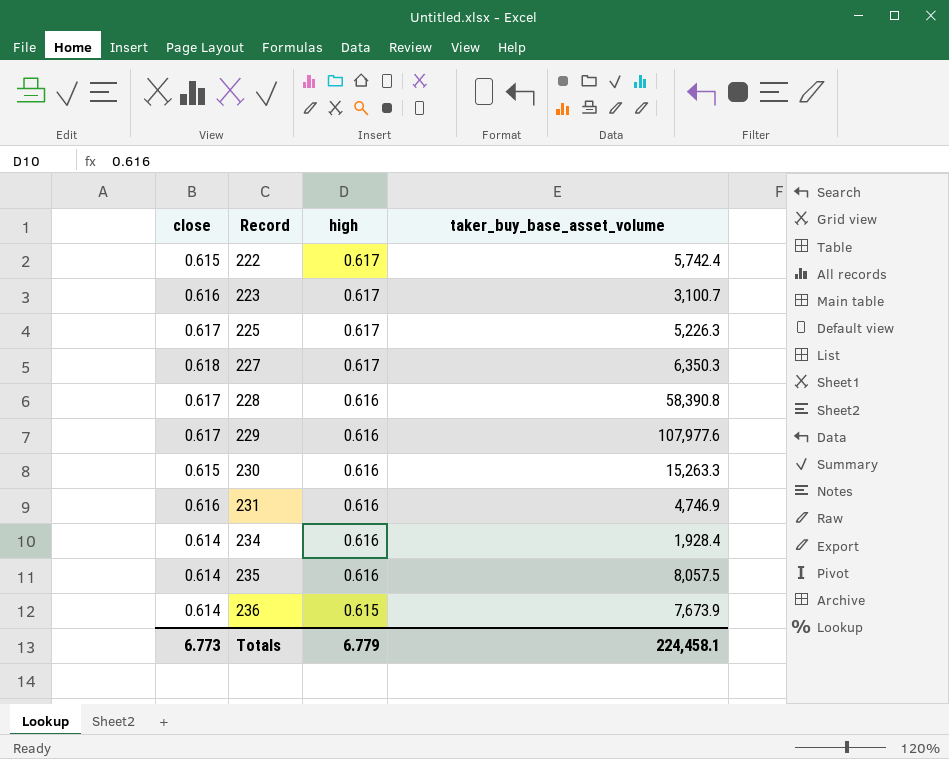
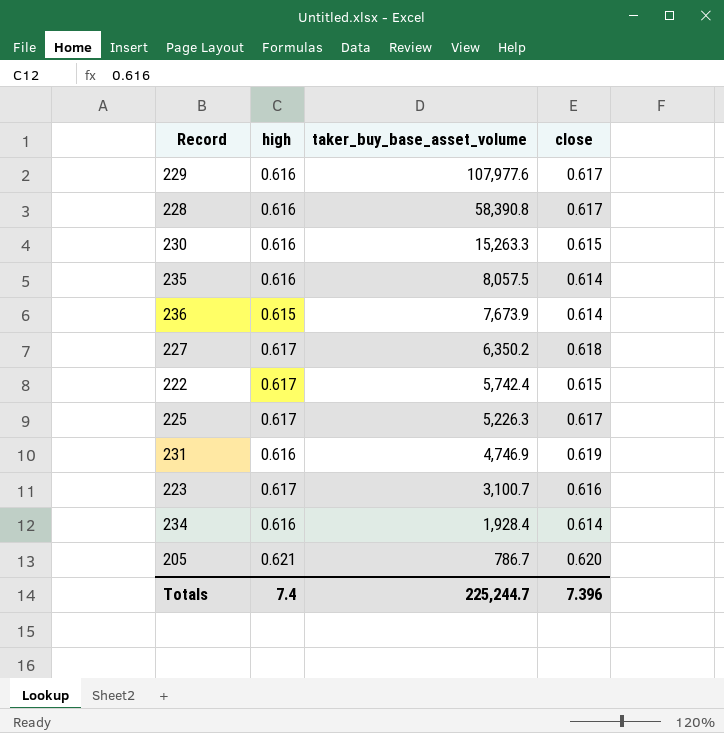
row order: Record ascending -> taker_buy_base_asset_volume descending
column close | position: 1 -> 4
227 | taker_buy_base_asset_volume: 6,350.3 -> 6,350.2
231 | close: 0.616 -> 0.619
row 205: none -> 0.621 | 786.7 | 0.620
Totals | high: 6.779 -> 7.4
Totals | taker_buy_base_asset_volume: 224,458.1 -> 225,244.7
Totals | close: 6.773 -> 7.396

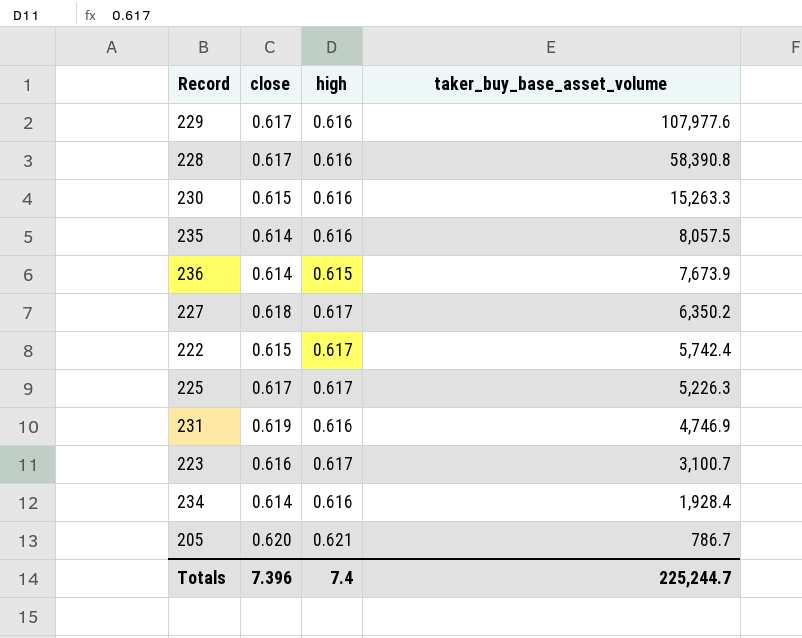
column close | position: 4 -> 2

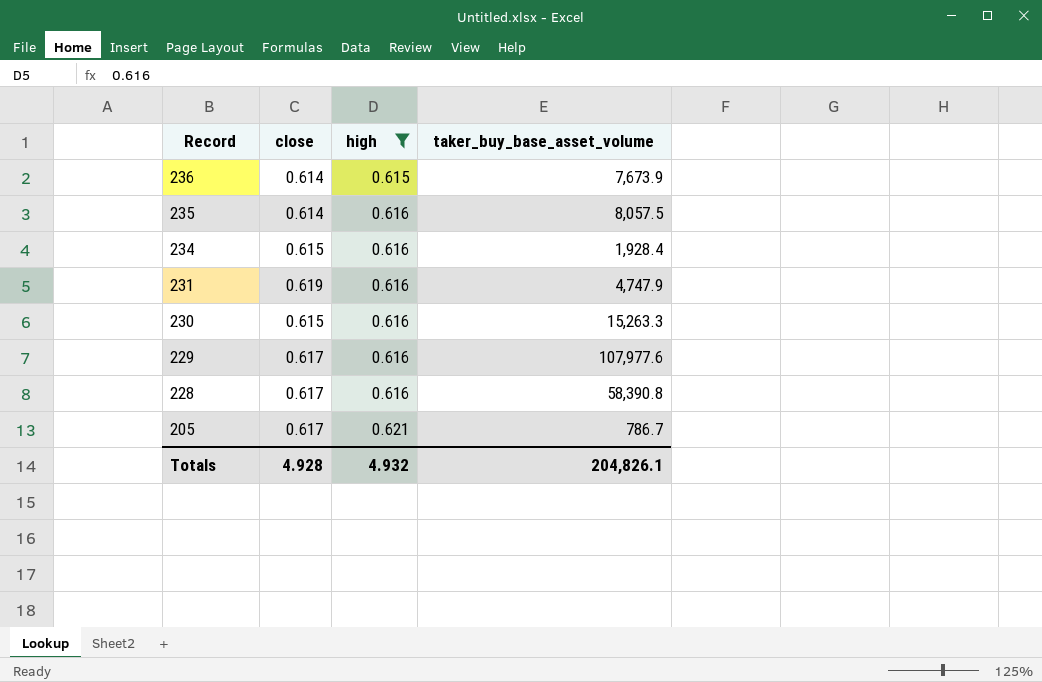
filter: none -> high != 0.617
row order: taker_buy_base_asset_volume descending -> Record descending
234 | close: 0.614 -> 0.615
231 | taker_buy_base_asset_volume: 4,746.9 -> 4,747.9
205 | close: 0.620 -> 0.617
Totals | close: 7.396 -> 4.928
Totals | high: 7.4 -> 4.932
Totals | taker_buy_base_asset_volume: 225,244.7 -> 204,826.1

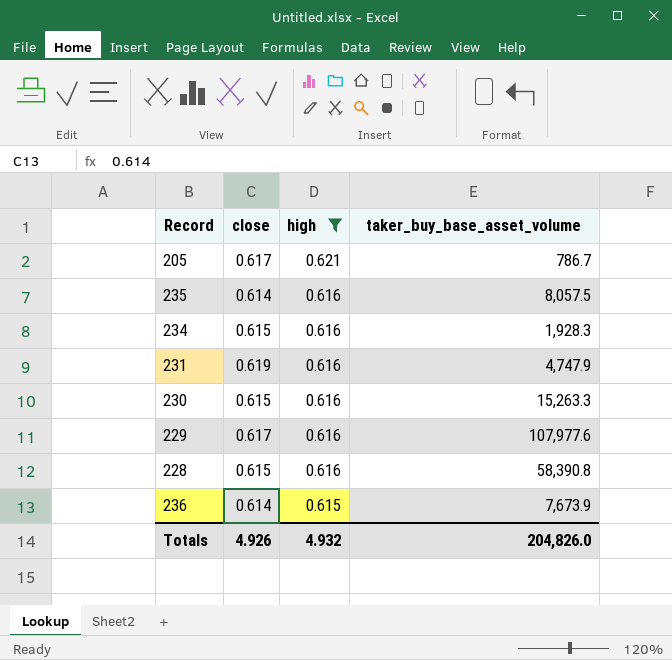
row order: Record descending -> high descending
234 | taker_buy_base_asset_volume: 1,928.4 -> 1,928.3
228 | close: 0.617 -> 0.615
Totals | close: 4.928 -> 4.926
Totals | taker_buy_base_asset_volume: 204,826.1 -> 204,826.0

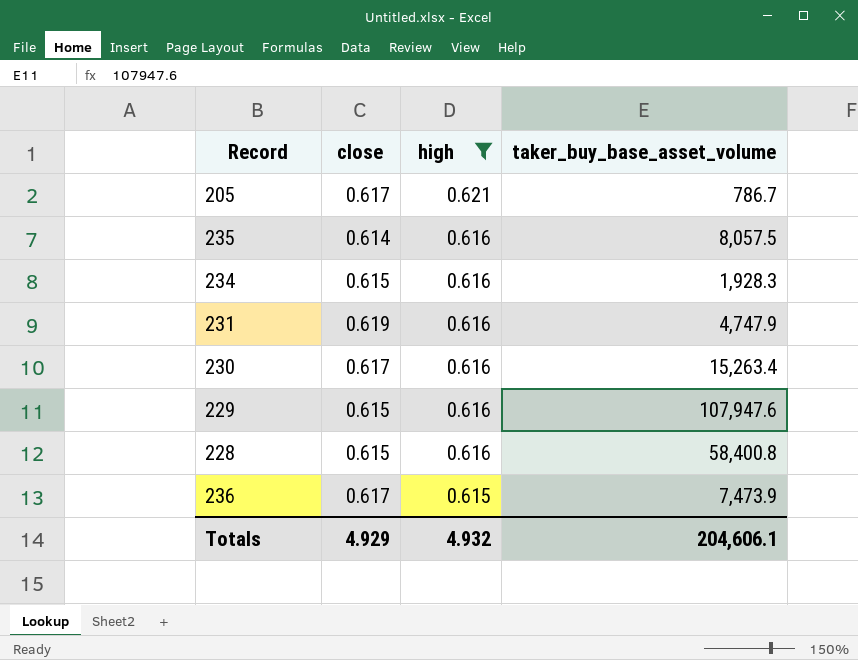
230 | close: 0.615 -> 0.617
230 | taker_buy_base_asset_volume: 15,263.3 -> 15,263.4
229 | close: 0.617 -> 0.615
229 | taker_buy_base_asset_volume: 107,977.6 -> 107,947.6
228 | taker_buy_base_asset_volume: 58,390.8 -> 58,400.8
236 | close: 0.614 -> 0.617
236 | taker_buy_base_asset_volume: 7,673.9 -> 7,473.9
Totals | close: 4.926 -> 4.929
Totals | taker_buy_base_asset_volume: 204,826.0 -> 204,606.1

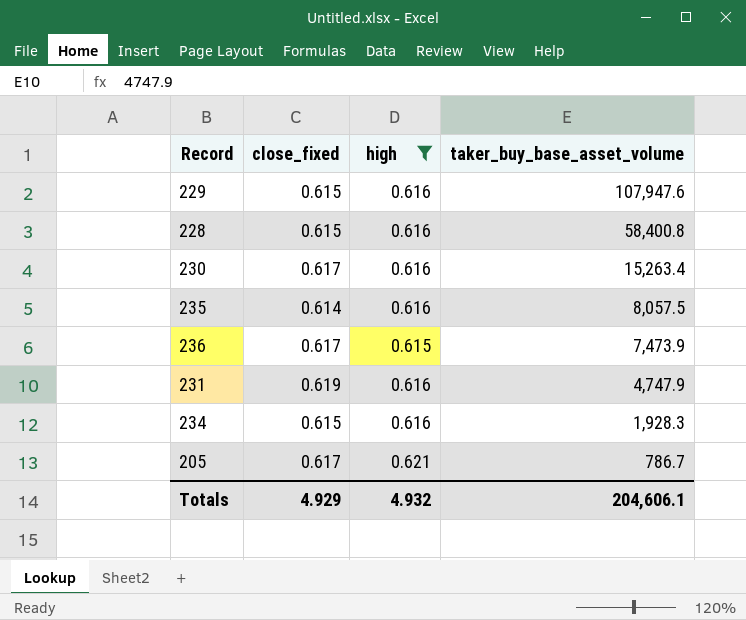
row order: high descending -> taker_buy_base_asset_volume descending
column name: close -> close_fixed

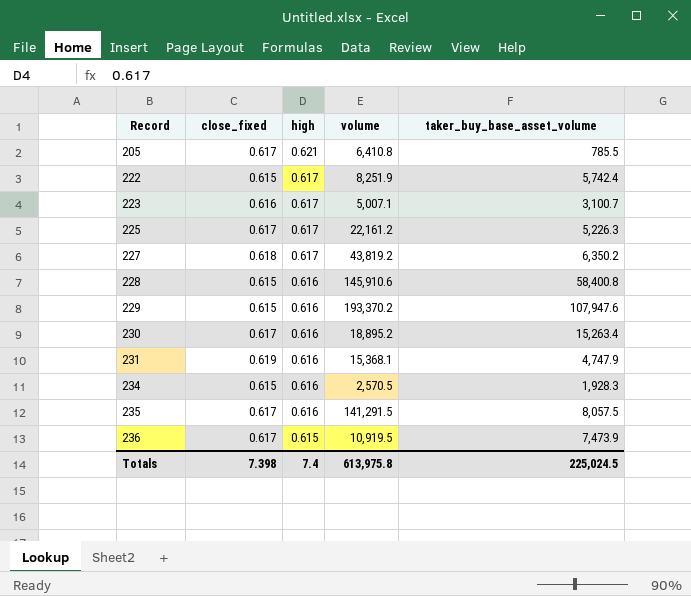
filter: high != 0.617 -> none
row order: taker_buy_base_asset_volume descending -> Record ascending
column volume | position: none -> 4
205 | taker_buy_base_asset_volume: 786.7 -> 785.5
235 | close_fixed: 0.614 -> 0.617
Totals | close_fixed: 4.929 -> 7.398
Totals | high: 4.932 -> 7.4
Totals | taker_buy_base_asset_volume: 204,606.1 -> 225,024.5

